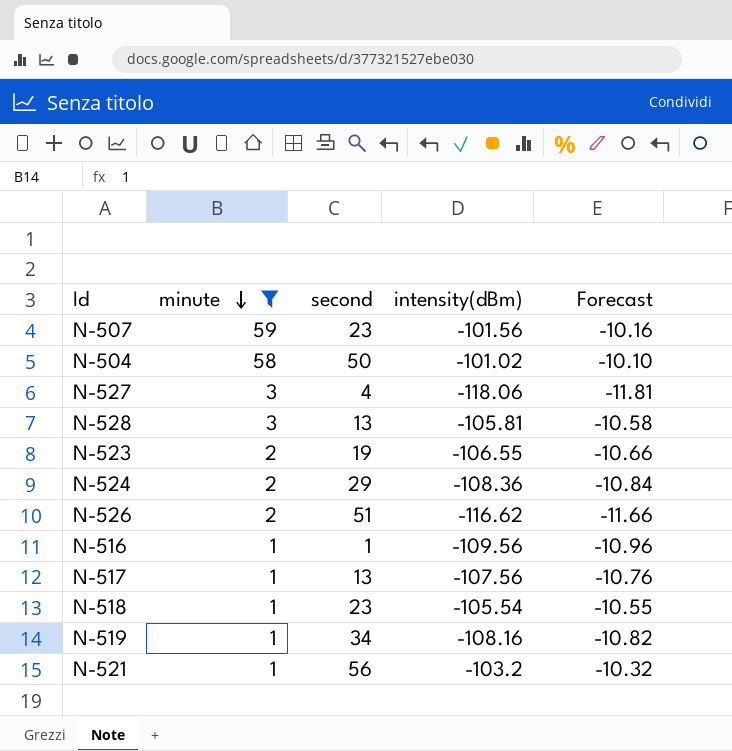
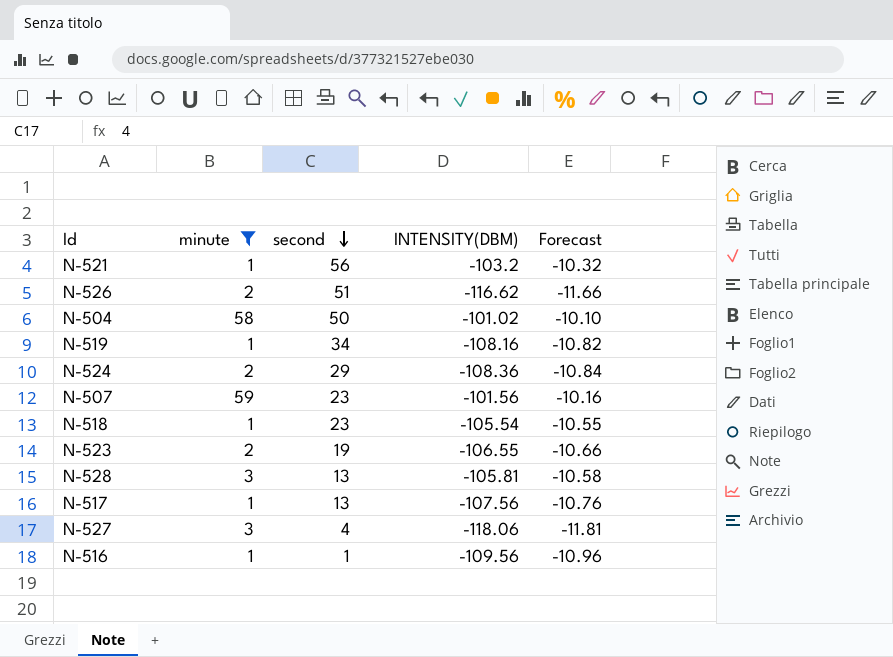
row order: minute descending -> second descending
column name: intensity(dBm) -> INTENSITY(DBM)

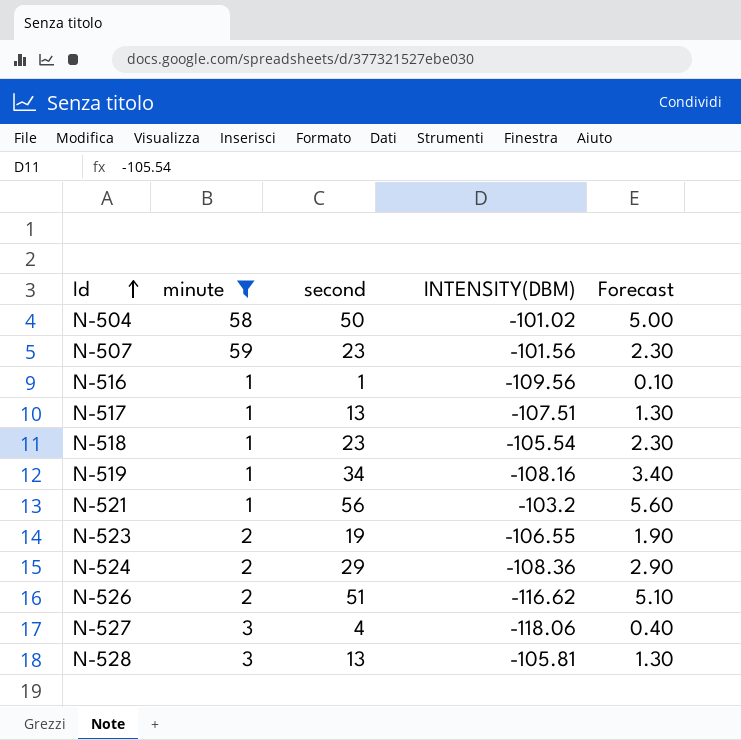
row order: second descending -> Id ascending
column Forecast | formula: [INTENSITY(DBM)] * 0.1 -> [second] * 0.1
N-517 | INTENSITY(DBM): -107.56 -> -107.51

